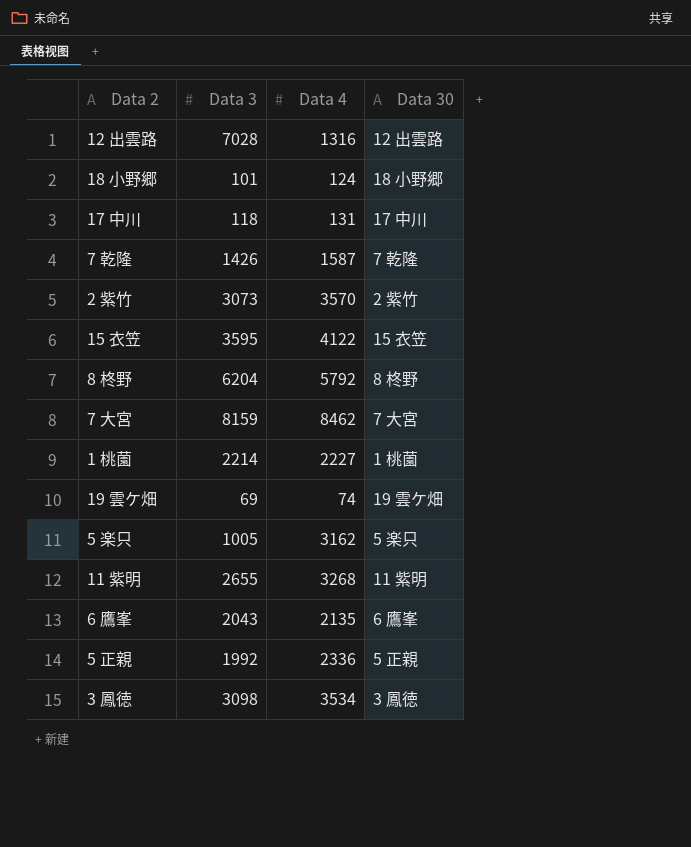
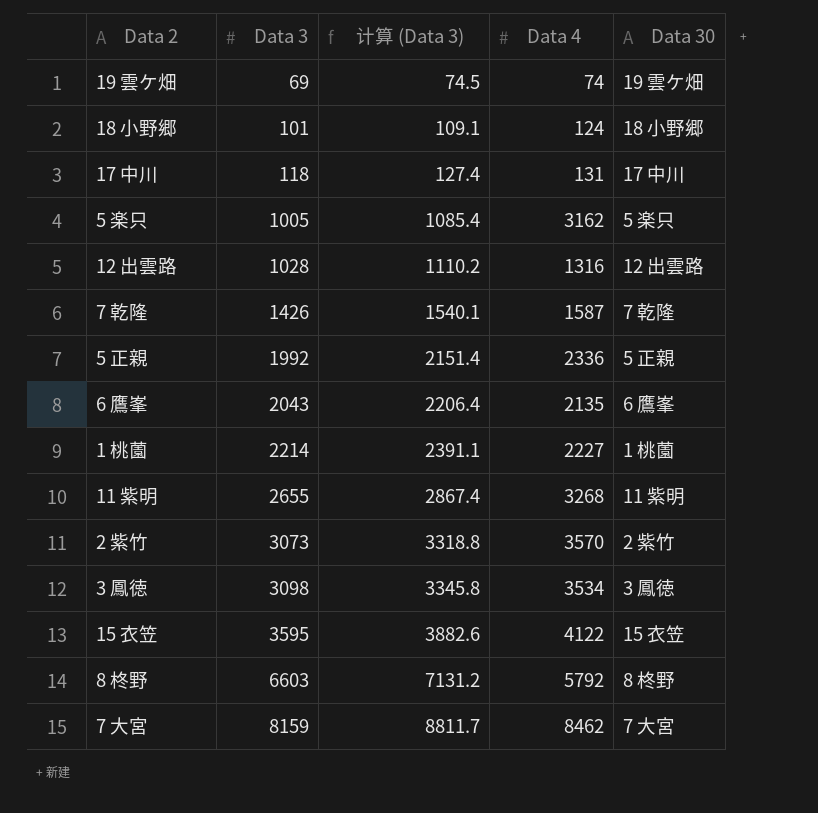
row order: none -> Data 3 ascending
column 计算 (Data 3) | formula: none -> [Data 3] * 1.08
12 出雲路 | Data 3: 7028 -> 1028
8 柊野 | Data 3: 6204 -> 6603

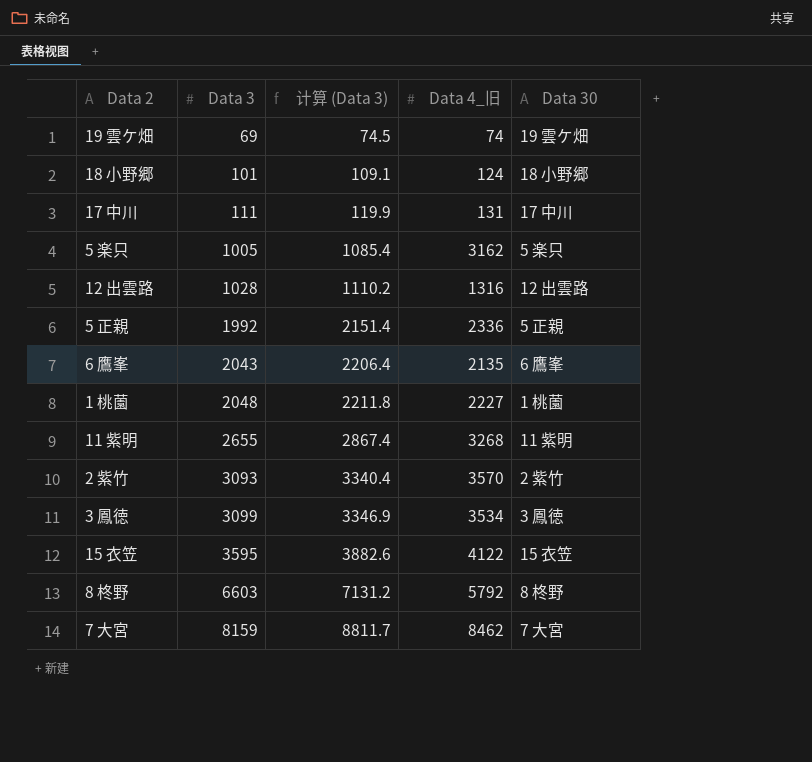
column name: Data 4 -> Data 4_旧
row 7 乾隆: 1426 | 1540.1 | 1587 | 7 乾隆 -> none
17 中川 | Data 3: 118 -> 111
17 中川 | 计算 (Data 3): 127.4 -> 119.9
1 桃薗 | Data 3: 2214 -> 2048
1 桃薗 | 计算 (Data 3): 2391.1 -> 2211.8
2 紫竹 | Data 3: 3073 -> 3093
2 紫竹 | 计算 (Data 3): 3318.8 -> 3340.4
3 鳳徳 | Data 3: 3098 -> 3099
3 鳳徳 | 计算 (Data 3): 3345.8 -> 3346.9

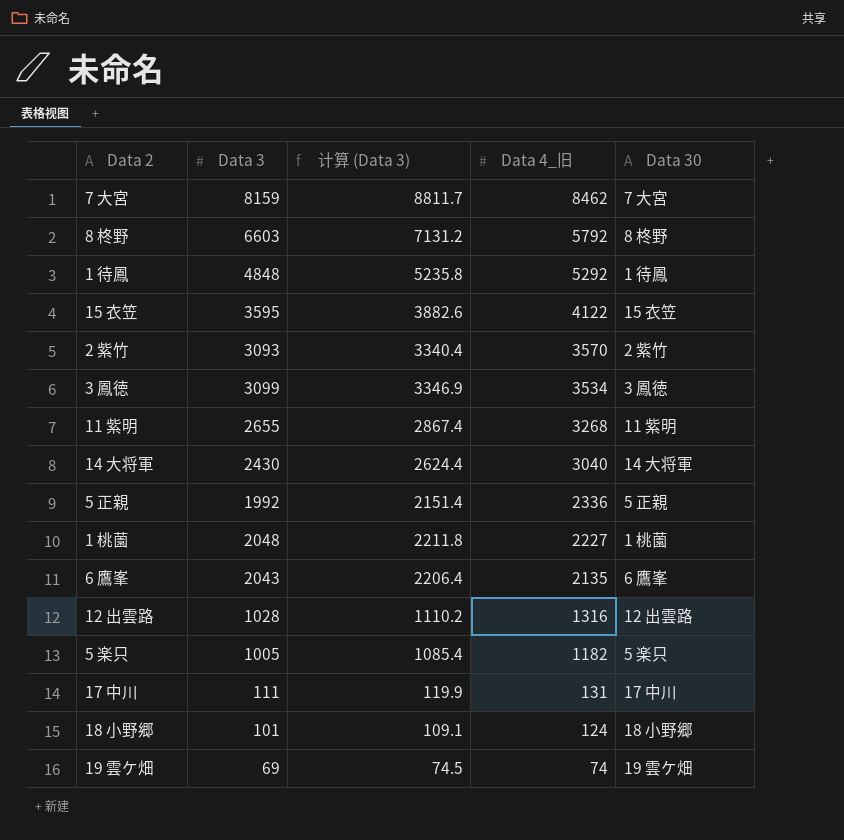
row order: Data 3 ascending -> Data 4_旧 descending
row 1 待鳳: none -> 4848 | 5235.8 | 5292 | 1 待鳳
row 14 大将軍: none -> 2430 | 2624.4 | 3040 | 14 大将軍
5 楽只 | Data 4_旧: 3162 -> 1182

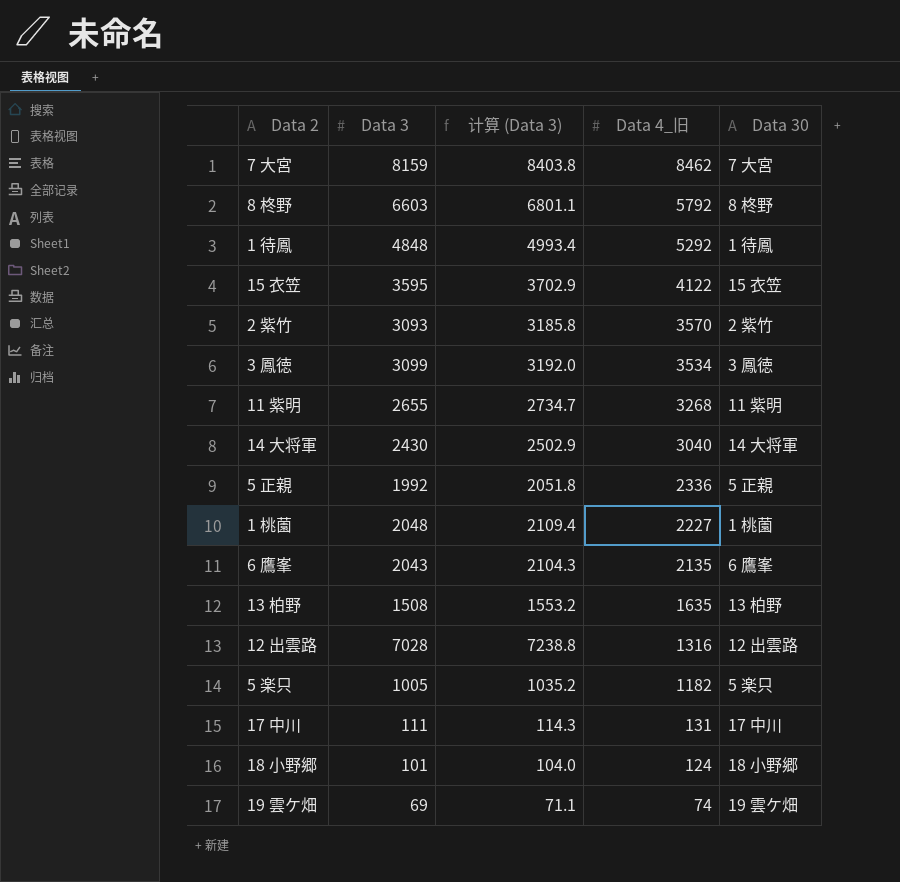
column 计算 (Data 3) | formula: [Data 3] * 1.08 -> [Data 3] * 1.03
row 13 柏野: none -> 1508 | 1553.2 | 1635 | 13 柏野
12 出雲路 | Data 3: 1028 -> 7028

